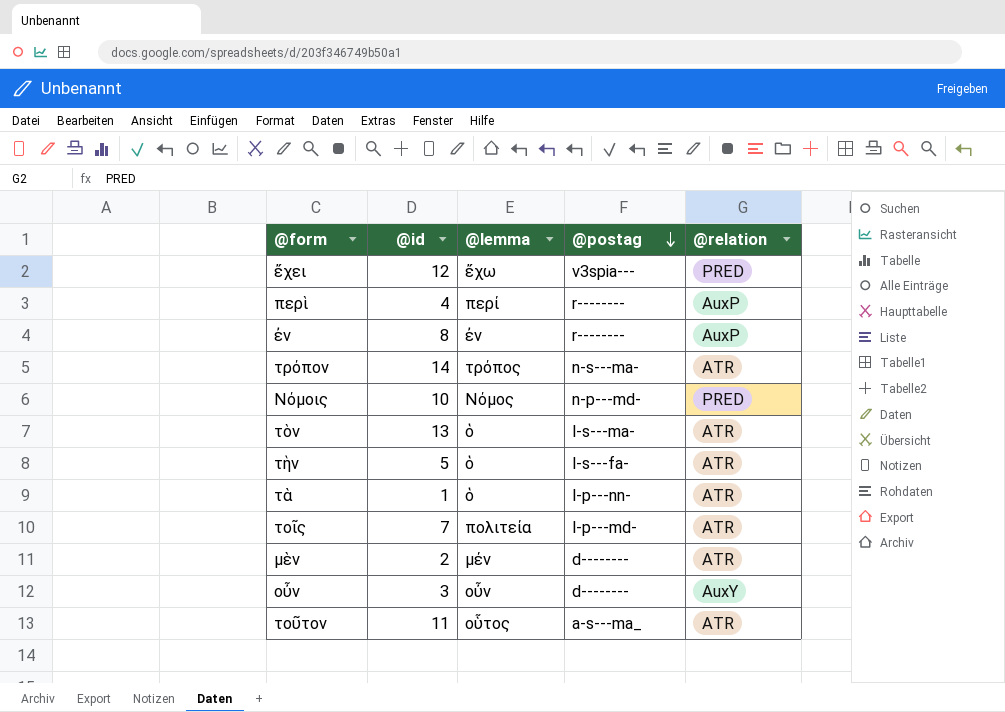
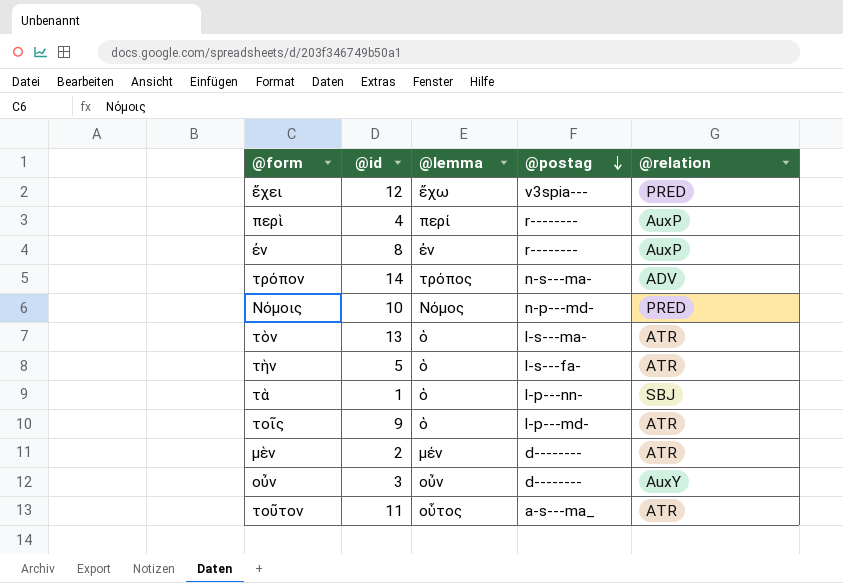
τρόπον | @relation: ATR -> ADV
τὰ | @relation: ATR -> SBJ
τοῖς | @id: 7 -> 9
τοῖς | @lemma: πολιτεία -> ὁ

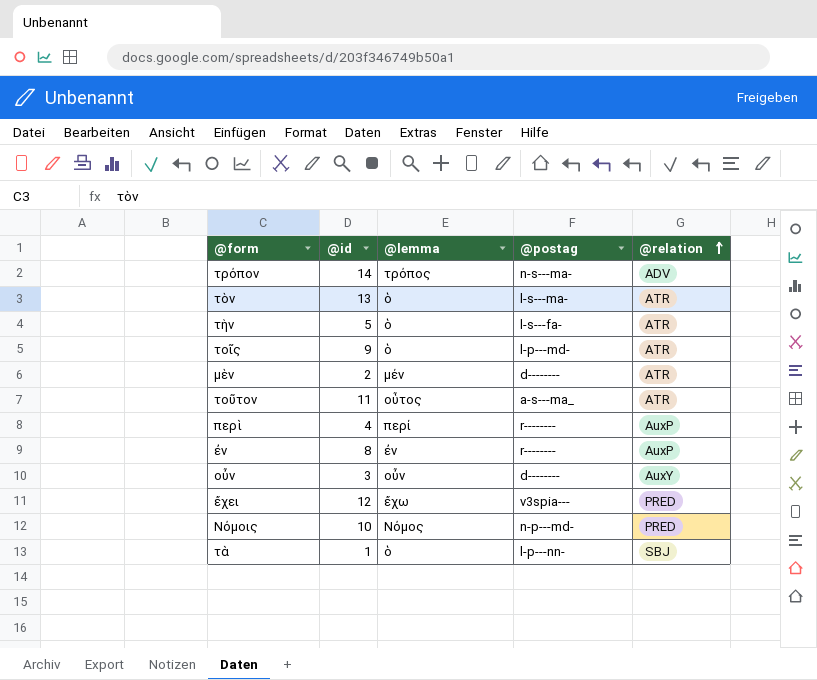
row order: @postag descending -> @relation ascending

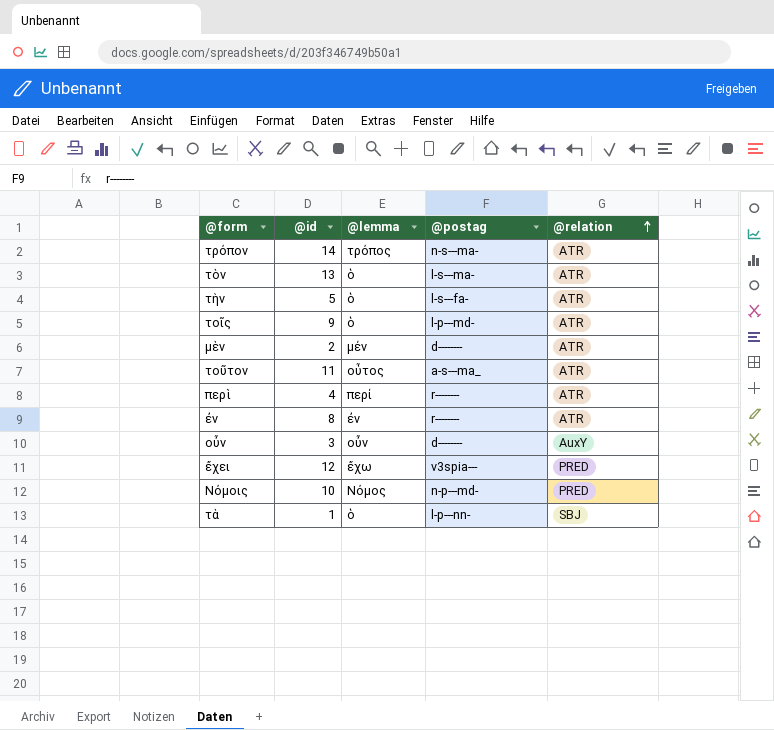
τρόπον | @relation: ADV -> ATR
περὶ | @relation: AuxP -> ATR
ἐν | @relation: AuxP -> ATR

